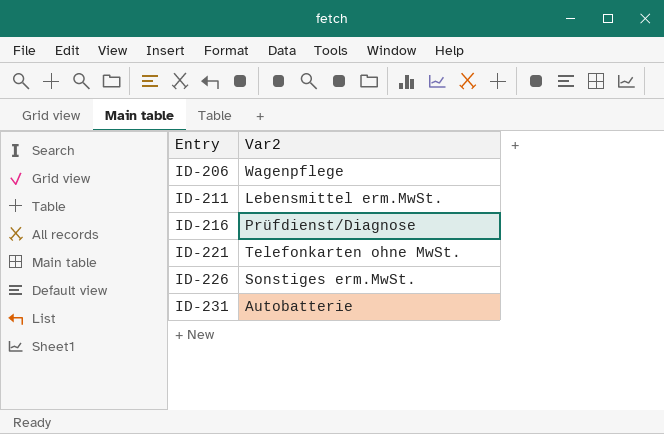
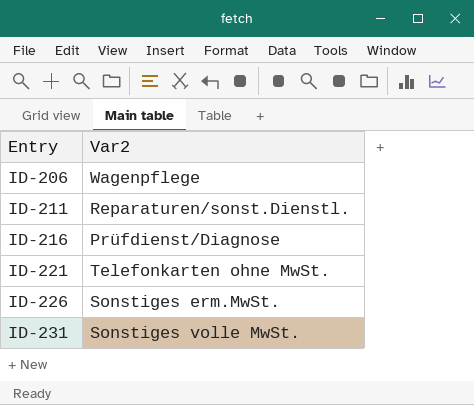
ID-211 | Var2: Lebensmittel erm.MwSt. -> Reparaturen/sonst.Dienstl.
ID-231 | Var2: Autobatterie -> Sonstiges volle MwSt.

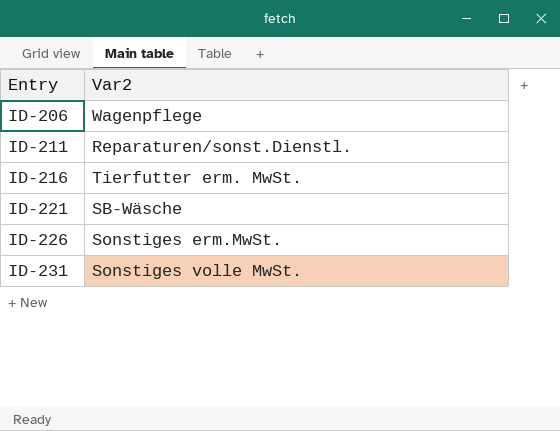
ID-216 | Var2: Prüfdienst/Diagnose -> Tierfutter erm. MwSt.
ID-221 | Var2: Telefonkarten ohne MwSt. -> SB-Wäsche

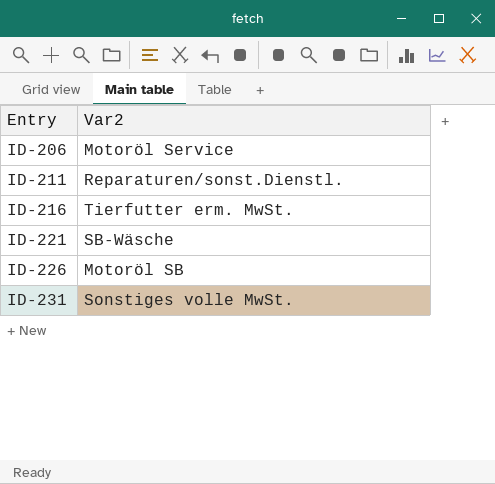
ID-206 | Var2: Wagenpflege -> Motoröl Service
ID-226 | Var2: Sonstiges erm.MwSt. -> Motoröl SB

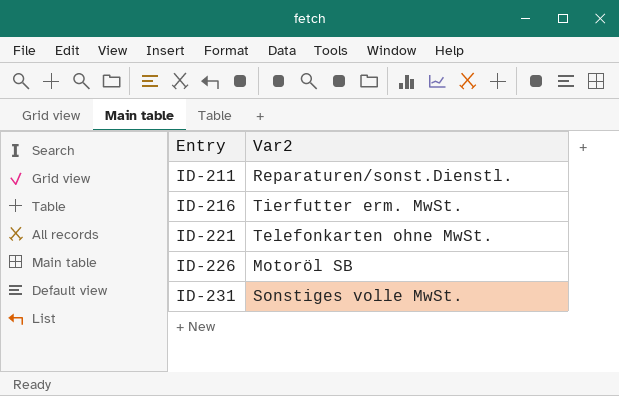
row ID-206: Motoröl Service -> none
ID-221 | Var2: SB-Wäsche -> Telefonkarten ohne MwSt.

